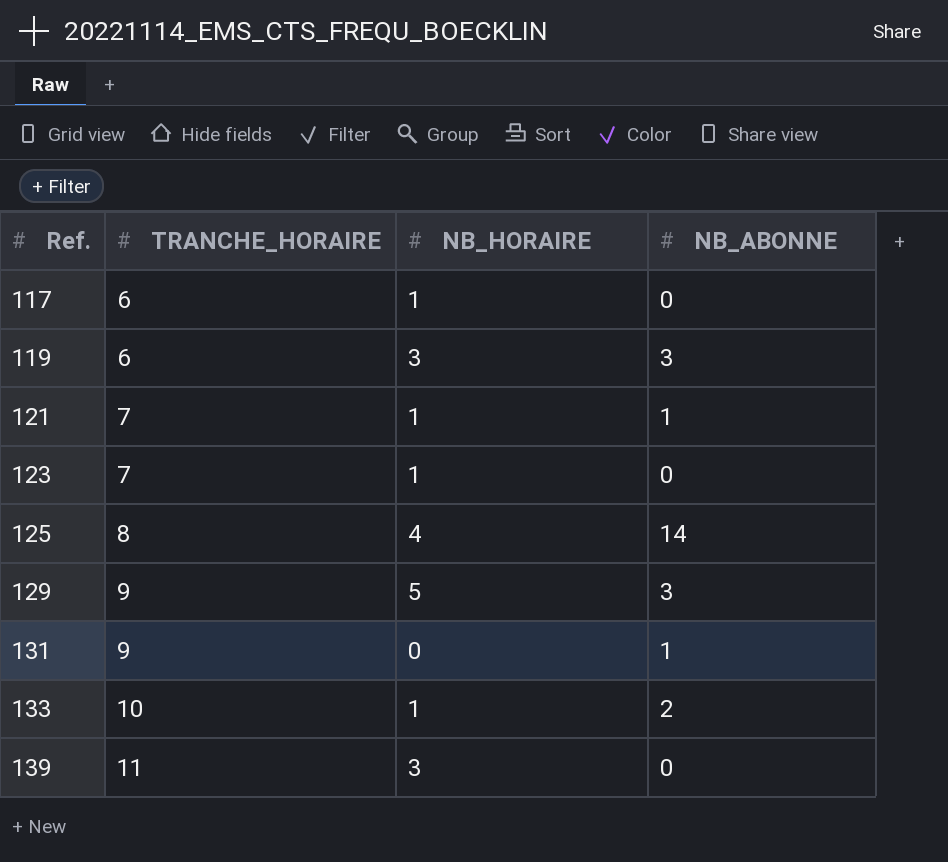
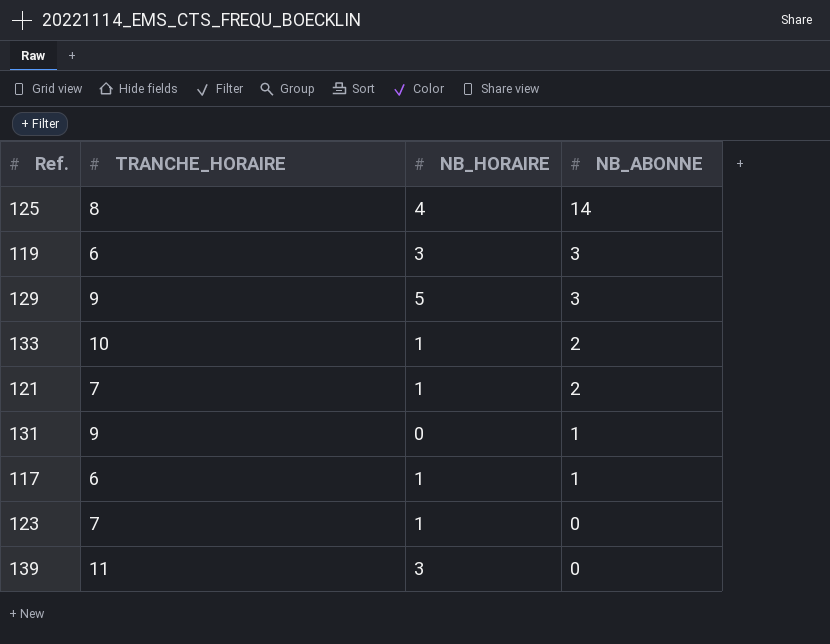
row order: Ref. ascending -> NB_ABONNE descending
121 | NB_ABONNE: 1 -> 2
117 | NB_ABONNE: 0 -> 1

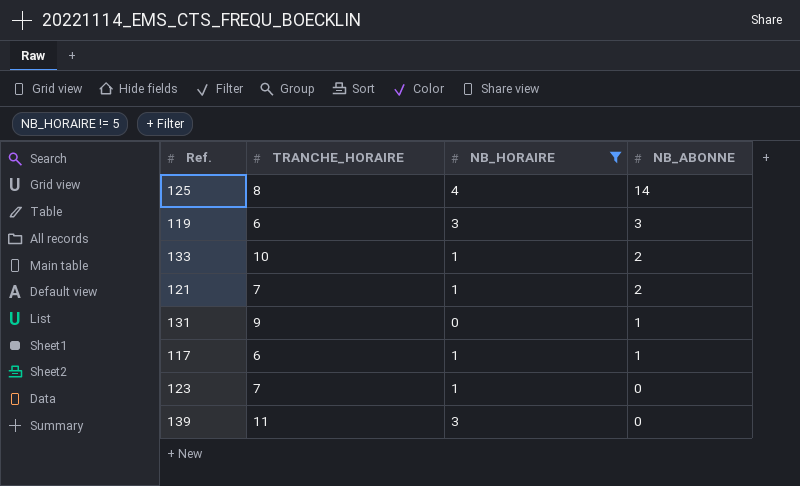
filter: none -> NB_HORAIRE != 5

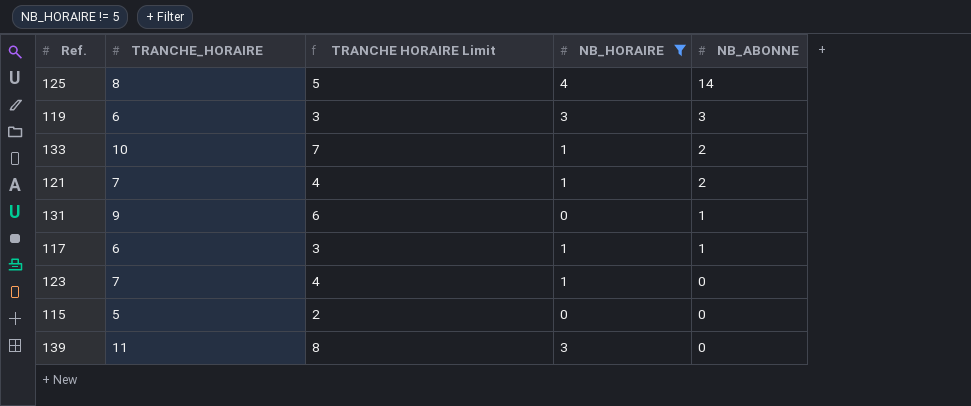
column TRANCHE HORAIRE Limit | formula: none -> [TRANCHE_HORAIRE] - 3
row 115: none -> 5 | 2 | 0 | 0

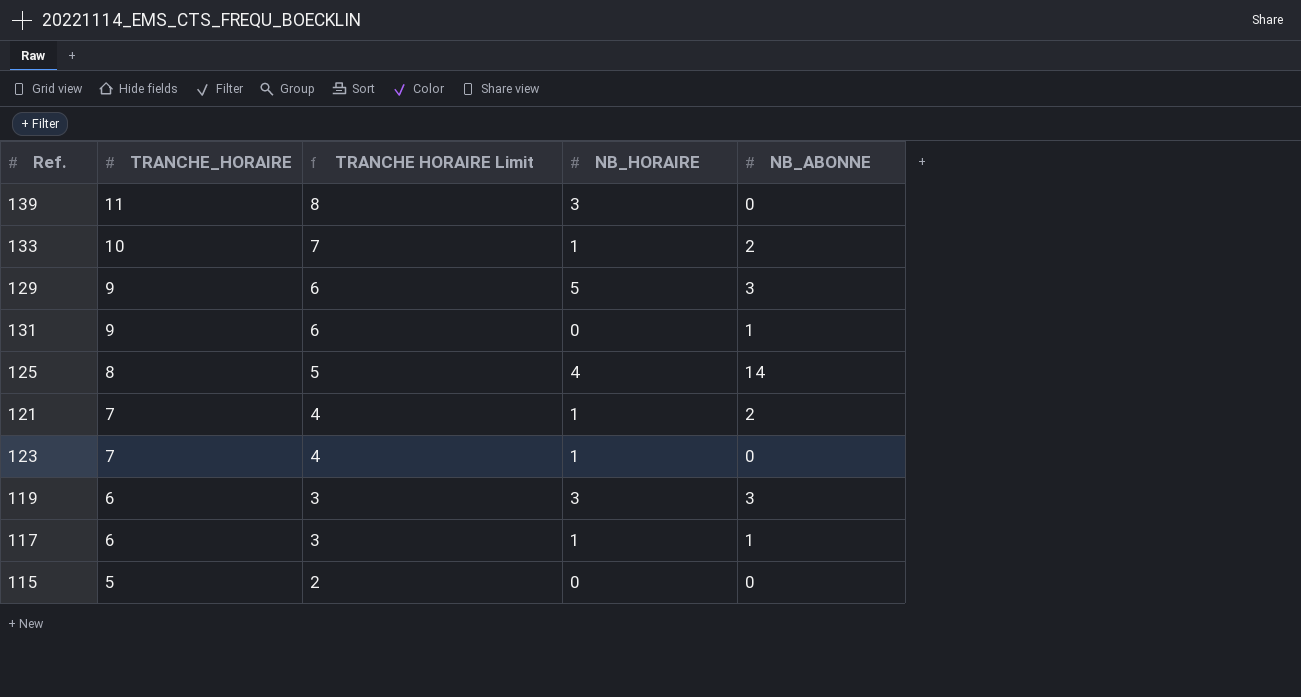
filter: NB_HORAIRE != 5 -> none
row order: NB_ABONNE descending -> TRANCHE_HORAIRE descending

